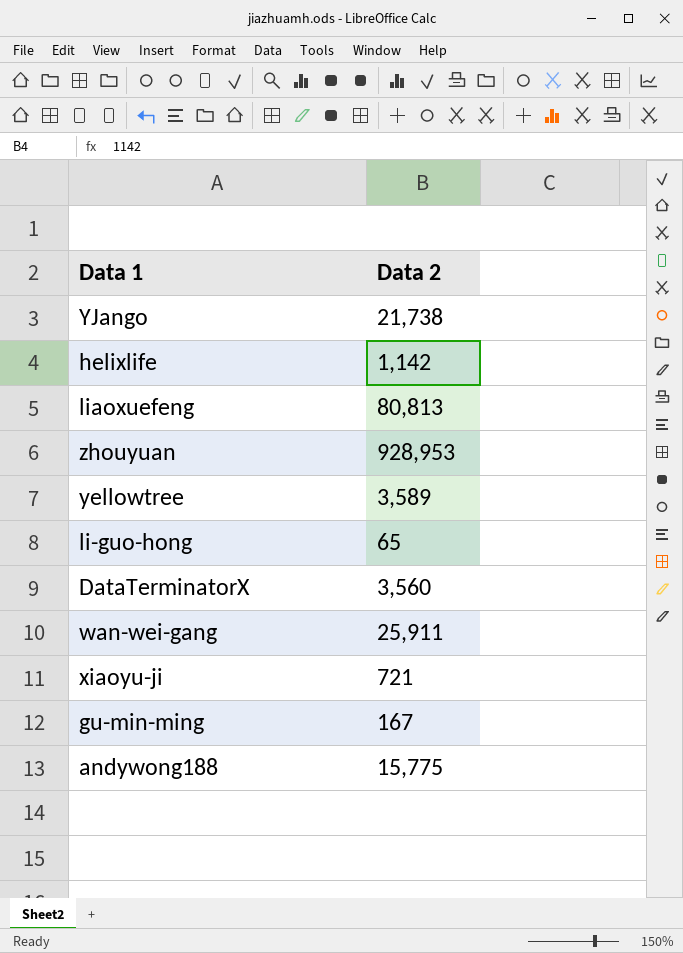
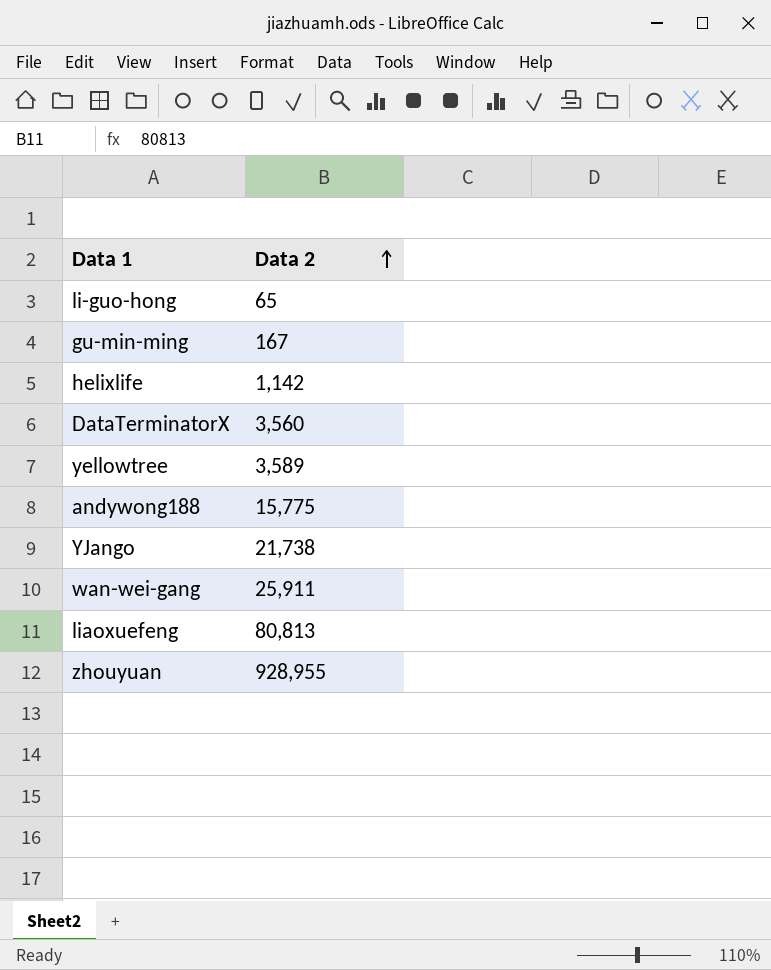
row order: none -> Data 2 ascending
row xiaoyu-ji: 721 -> none
zhouyuan | Data 2: 928,953 -> 928,955

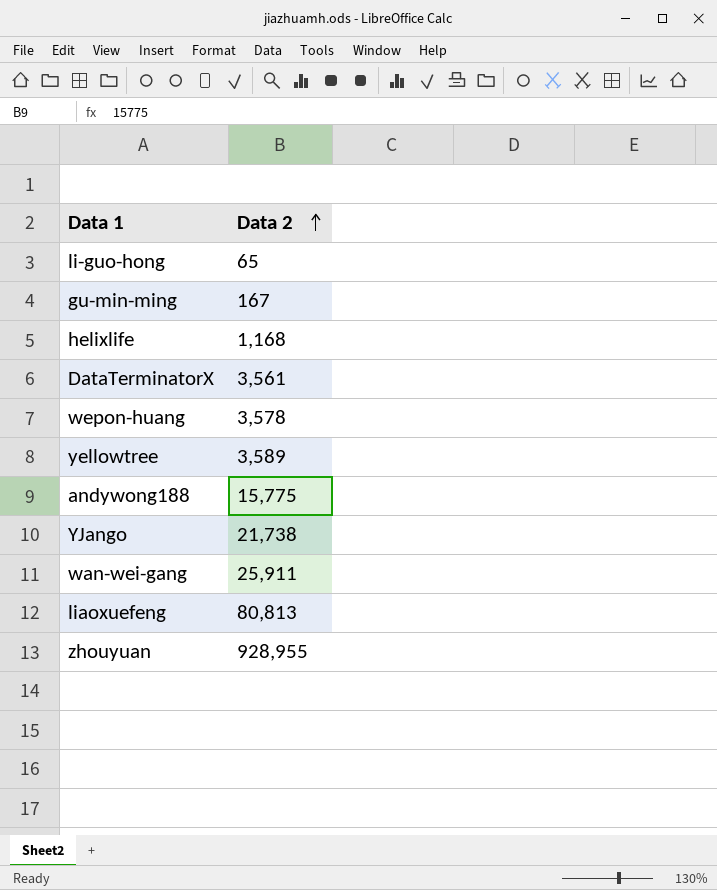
helixlife | Data 2: 1,142 -> 1,168
DataTerminatorX | Data 2: 3,560 -> 3,561
row wepon-huang: none -> 3,578

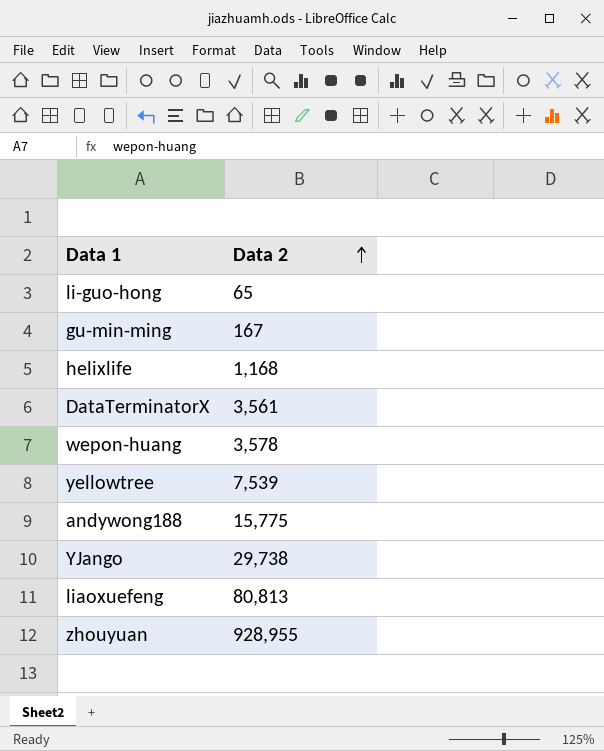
row wan-wei-gang: 25,911 -> none
yellowtree | Data 2: 3,589 -> 7,539
YJango | Data 2: 21,738 -> 29,738

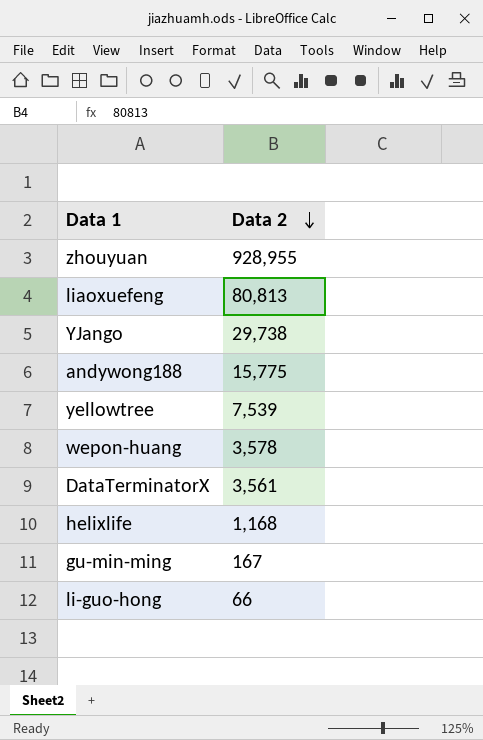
row order: Data 2 ascending -> Data 2 descending
li-guo-hong | Data 2: 65 -> 66

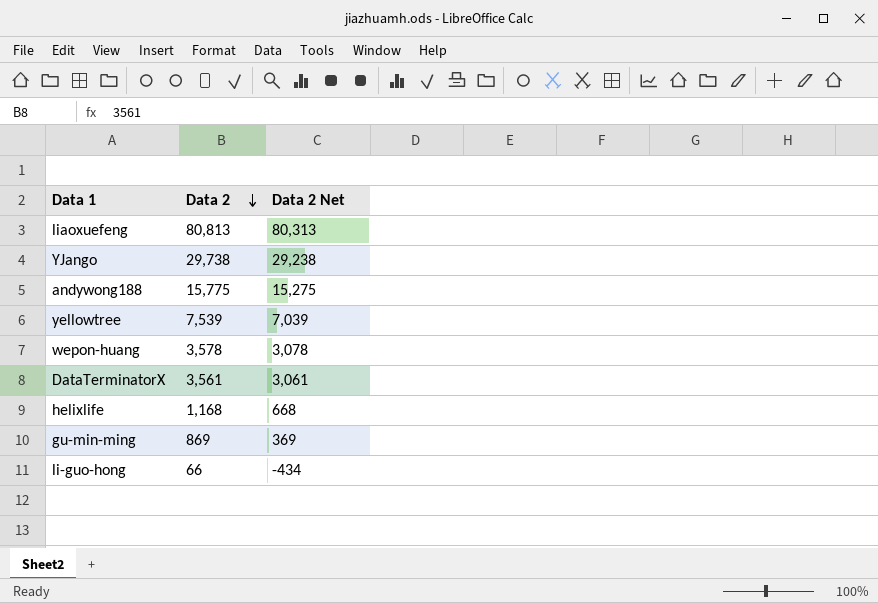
column Data 2 Net | formula: none -> [Data 2] - 500
row zhouyuan: 928,955 -> none
gu-min-ming | Data 2: 167 -> 869

